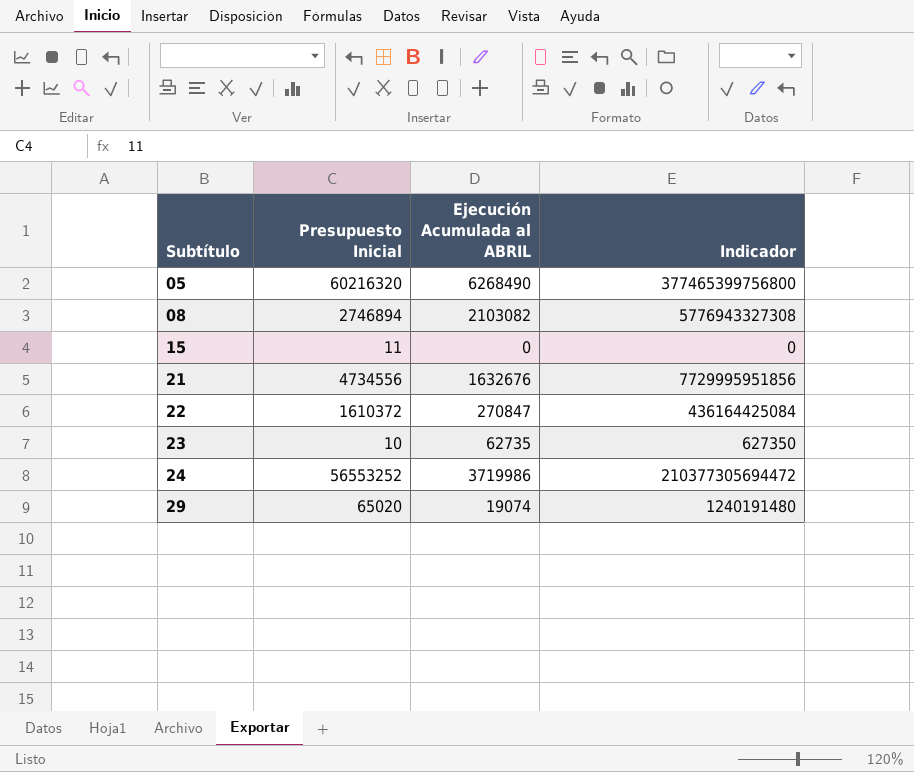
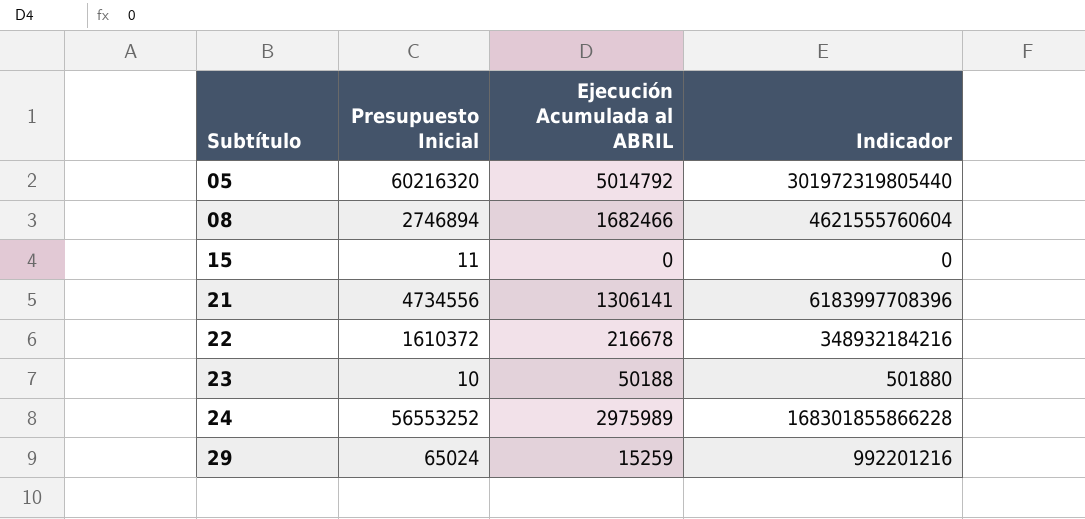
05 | Ejecución Acumulada al ABRIL: 6268490 -> 5014792
05 | Indicador: 377465399756800 -> 301972319805440
08 | Ejecución Acumulada al ABRIL: 2103082 -> 1682466
08 | Indicador: 5776943327308 -> 4621555760604
21 | Ejecución Acumulada al ABRIL: 1632676 -> 1306141
21 | Indicador: 7729995951856 -> 6183997708396
22 | Ejecución Acumulada al ABRIL: 270847 -> 216678
22 | Indicador: 436164425084 -> 348932184216
23 | Ejecución Acumulada al ABRIL: 62735 -> 50188
23 | Indicador: 627350 -> 501880
24 | Ejecución Acumulada al ABRIL: 3719986 -> 2975989
24 | Indicador: 210377305694472 -> 168301855866228
29 | Presupuesto Inicial: 65020 -> 65024
29 | Ejecución Acumulada al ABRIL: 19074 -> 15259
29 | Indicador: 1240191480 -> 992201216

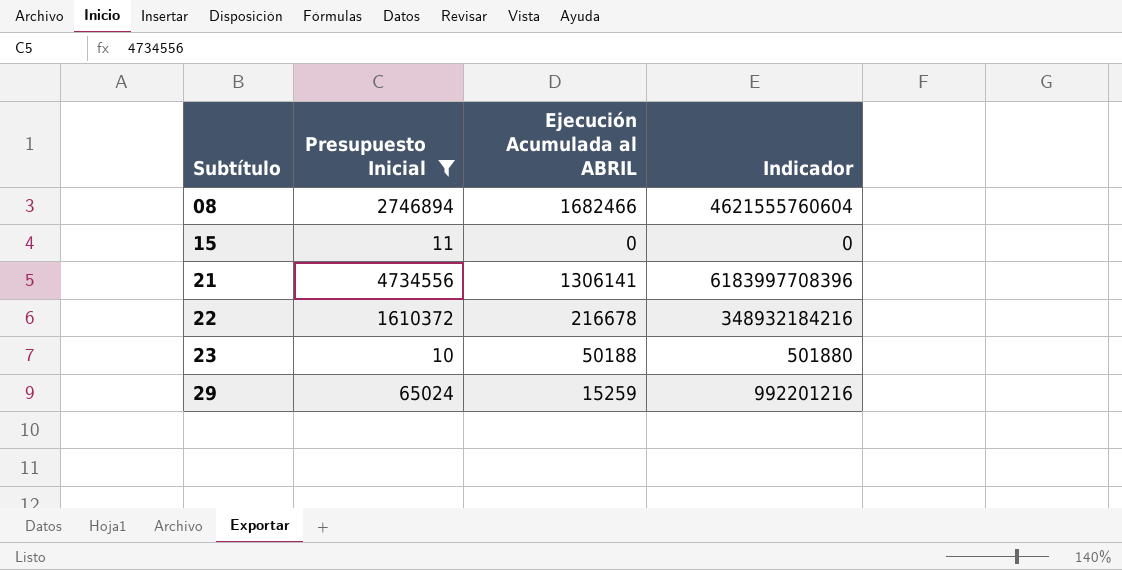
filter: none -> Presupuesto Inicial <= 4734556

